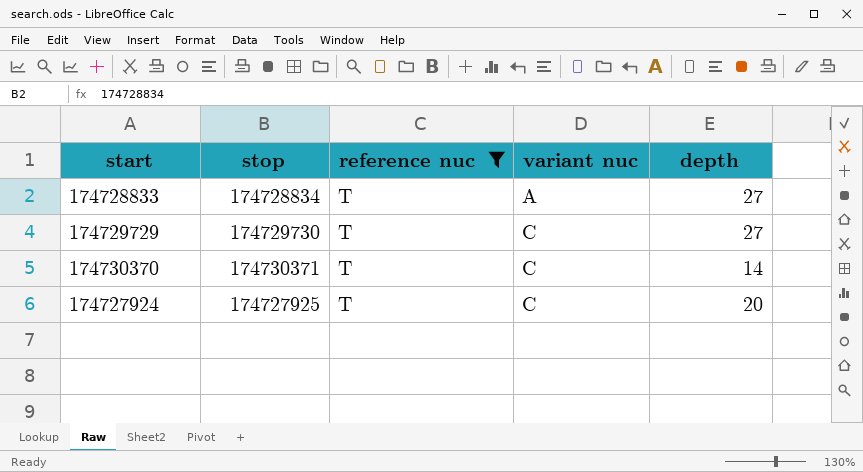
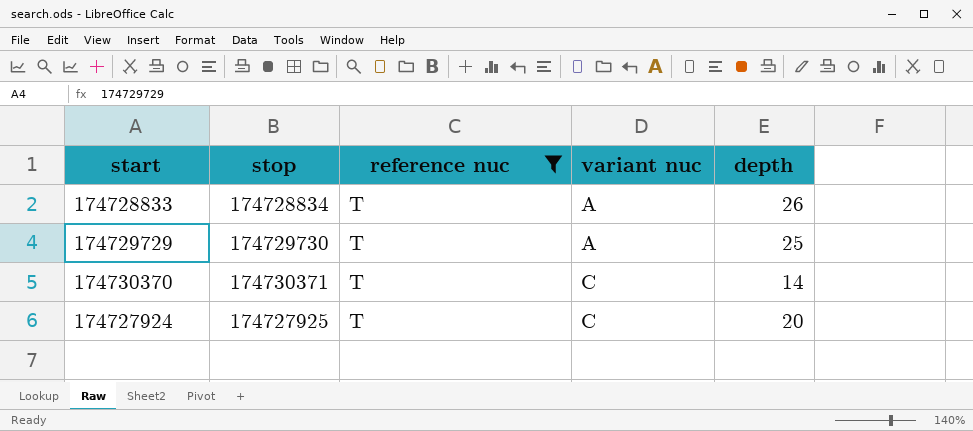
174728833 | depth: 27 -> 26
174729729 | variant nuc: C -> A
174729729 | depth: 27 -> 25

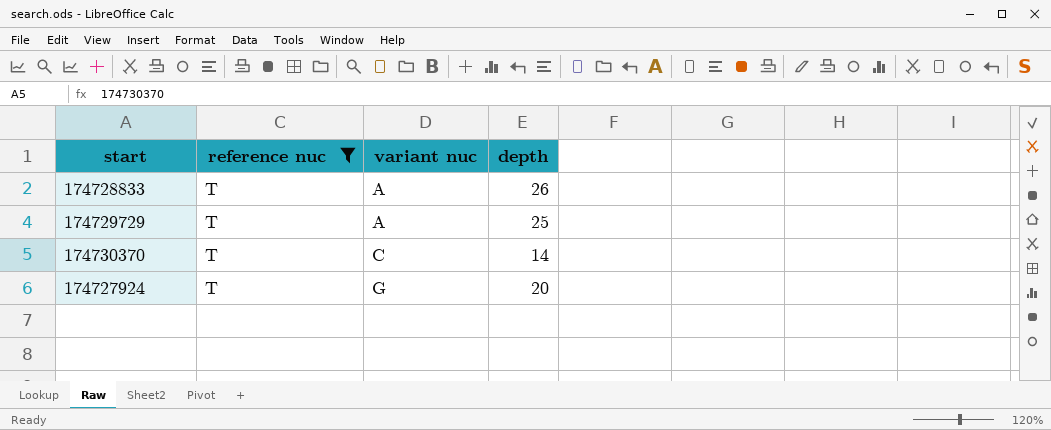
column stop | position: 2 -> none
174727924 | variant nuc: C -> G

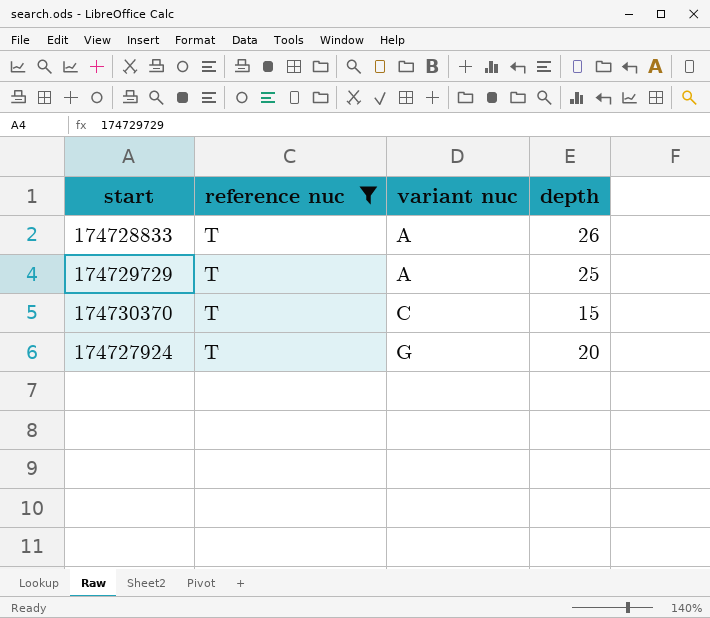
174730370 | depth: 14 -> 15

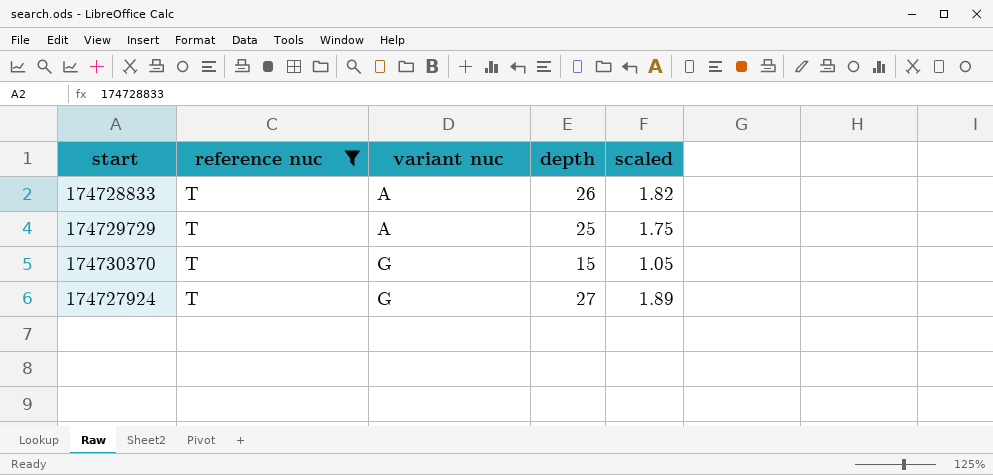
column scaled | formula: none -> [depth] * 0.07
174730370 | variant nuc: C -> G
174727924 | depth: 20 -> 27

